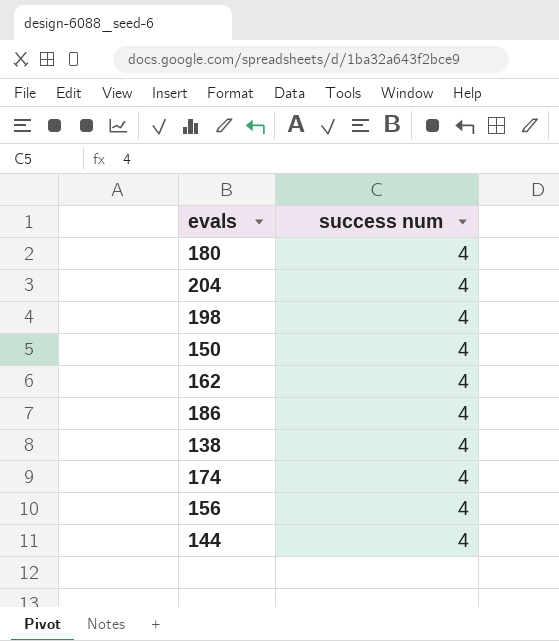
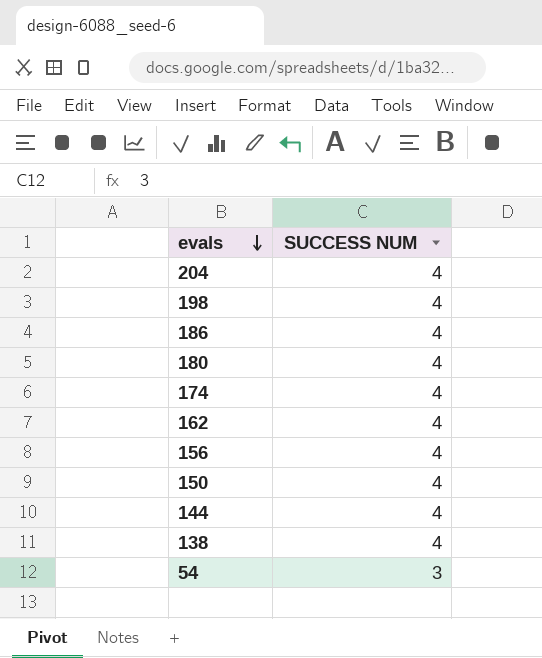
row order: none -> evals descending
column name: success num -> SUCCESS NUM
row 54: none -> 3

